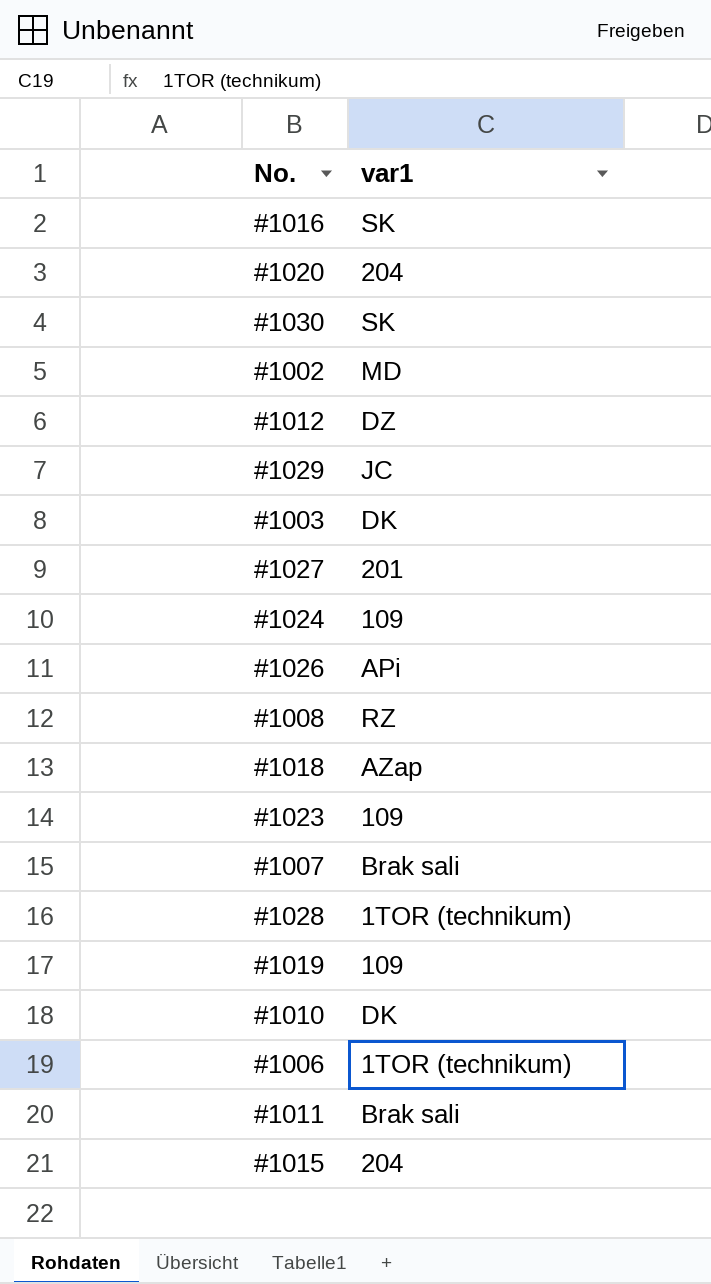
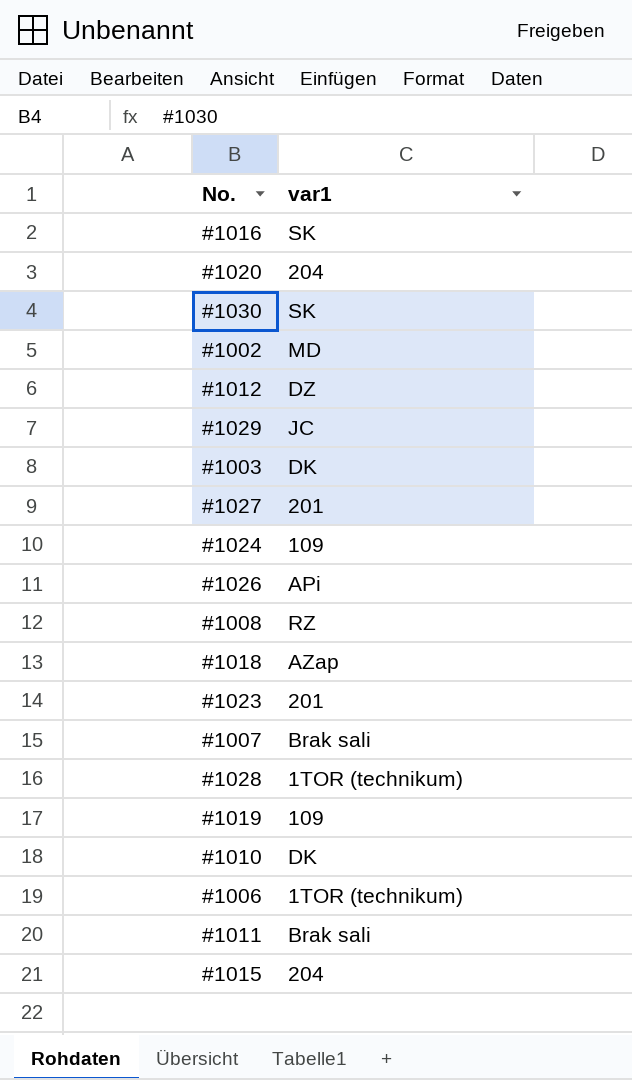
#1023 | var1: 109 -> 201

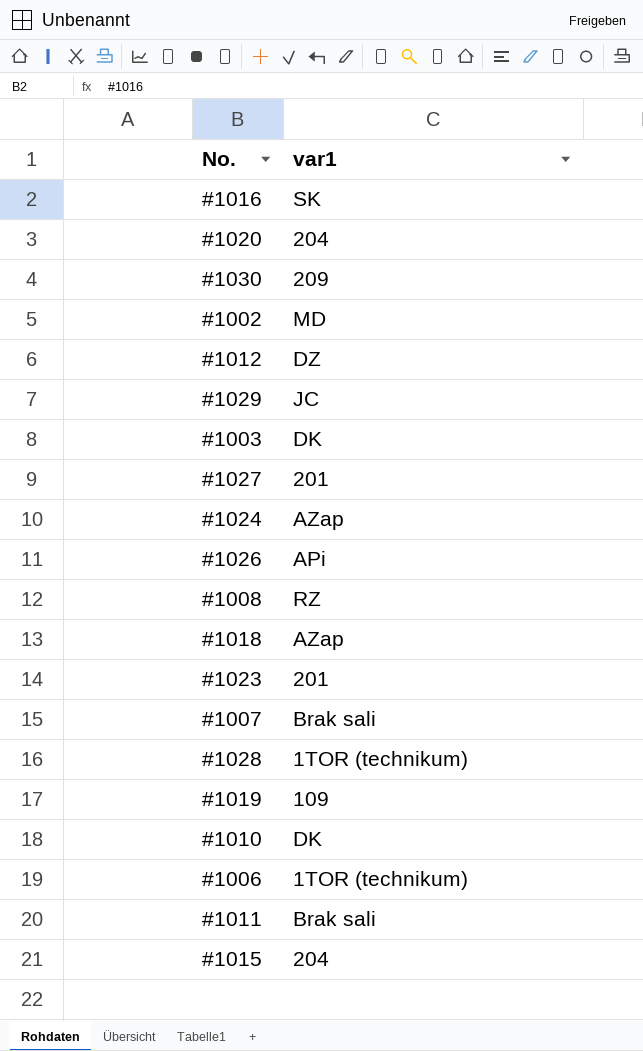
#1030 | var1: SK -> 209
#1024 | var1: 109 -> AZap

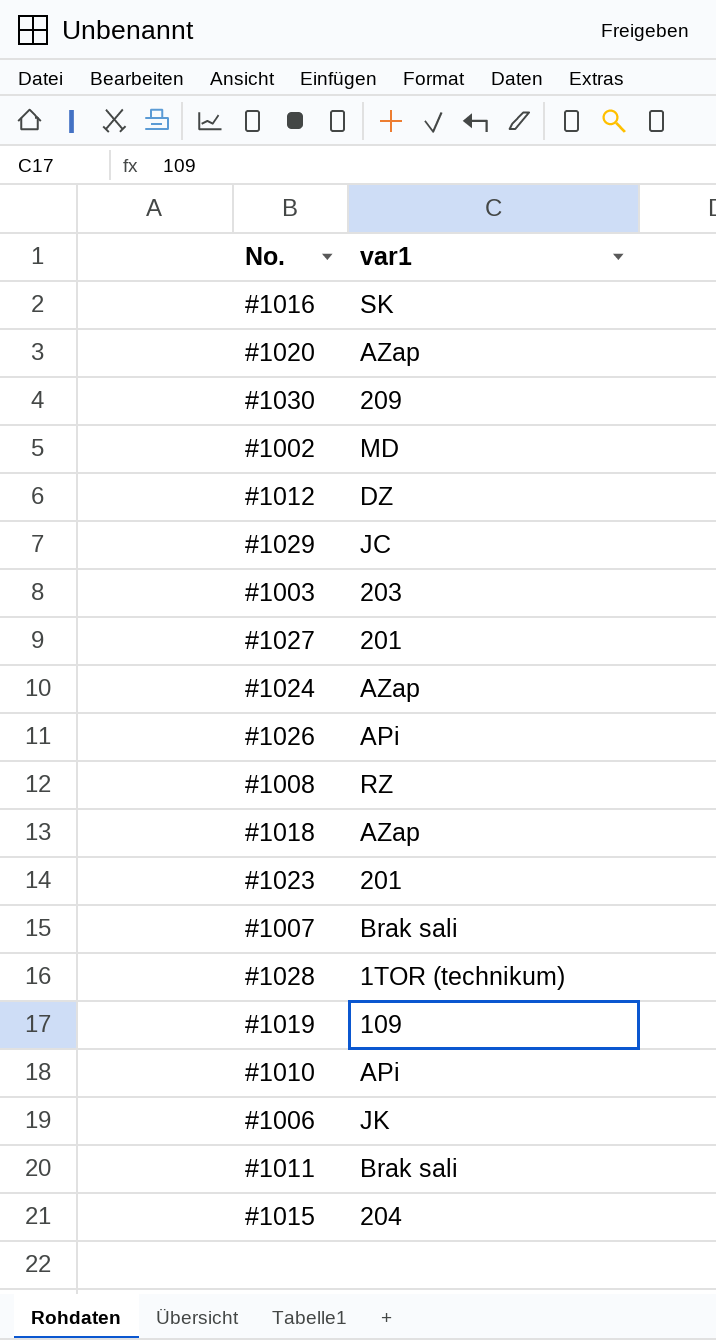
#1020 | var1: 204 -> AZap
#1003 | var1: DK -> 203
#1010 | var1: DK -> APi
#1006 | var1: 1TOR (technikum) -> JK

